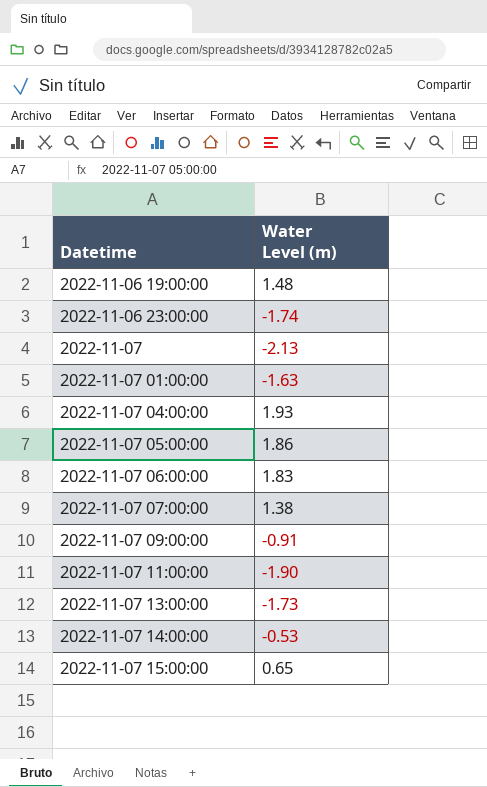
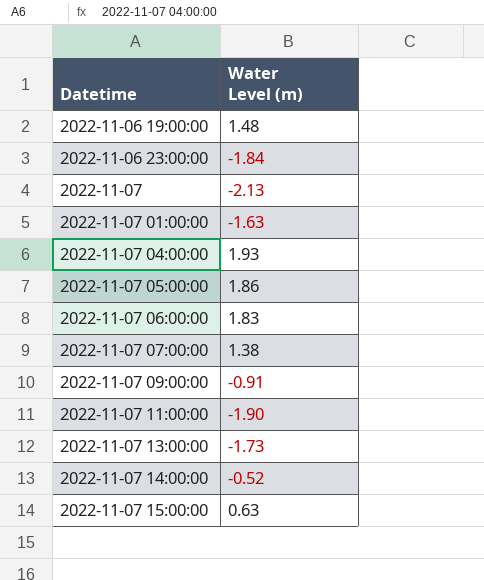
2022-11-06 23:00:00 | Water Level (m): -1.74 -> -1.84
2022-11-07 14:00:00 | Water Level (m): -0.53 -> -0.52
2022-11-07 15:00:00 | Water Level (m): 0.65 -> 0.63

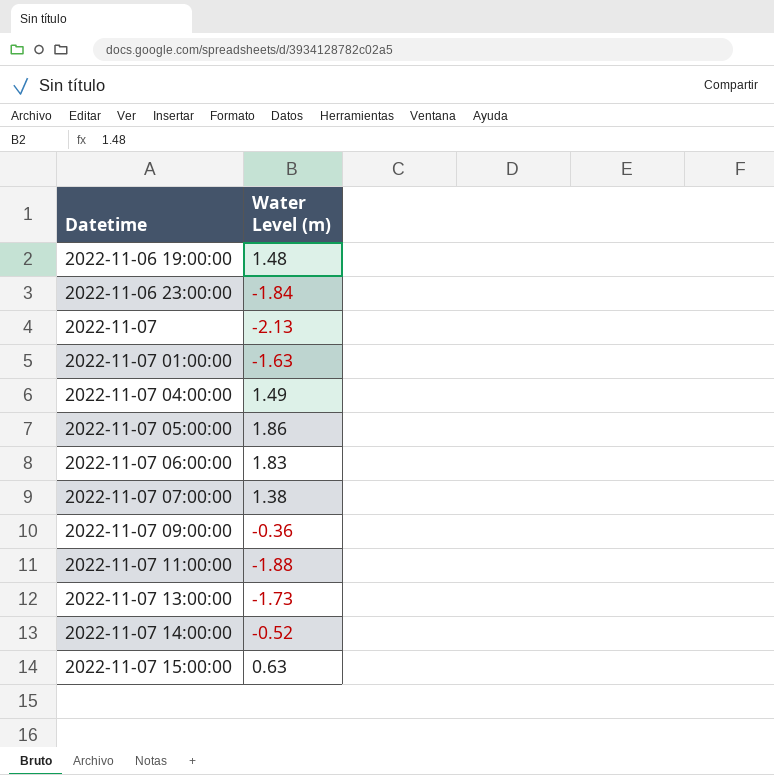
2022-11-07 04:00:00 | Water Level (m): 1.93 -> 1.49
2022-11-07 09:00:00 | Water Level (m): -0.91 -> -0.36
2022-11-07 11:00:00 | Water Level (m): -1.90 -> -1.88

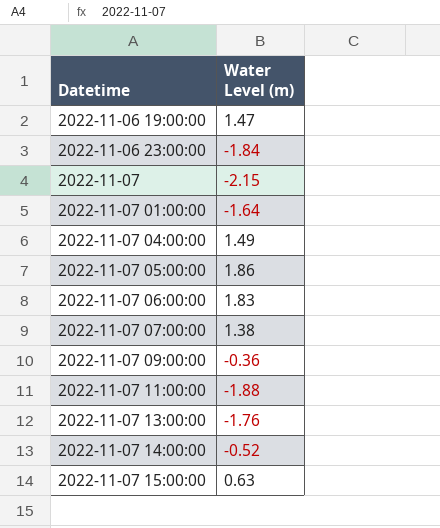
2022-11-06 19:00:00 | Water Level (m): 1.48 -> 1.47
2022-11-07 | Water Level (m): -2.13 -> -2.15
2022-11-07 01:00:00 | Water Level (m): -1.63 -> -1.64
2022-11-07 13:00:00 | Water Level (m): -1.73 -> -1.76

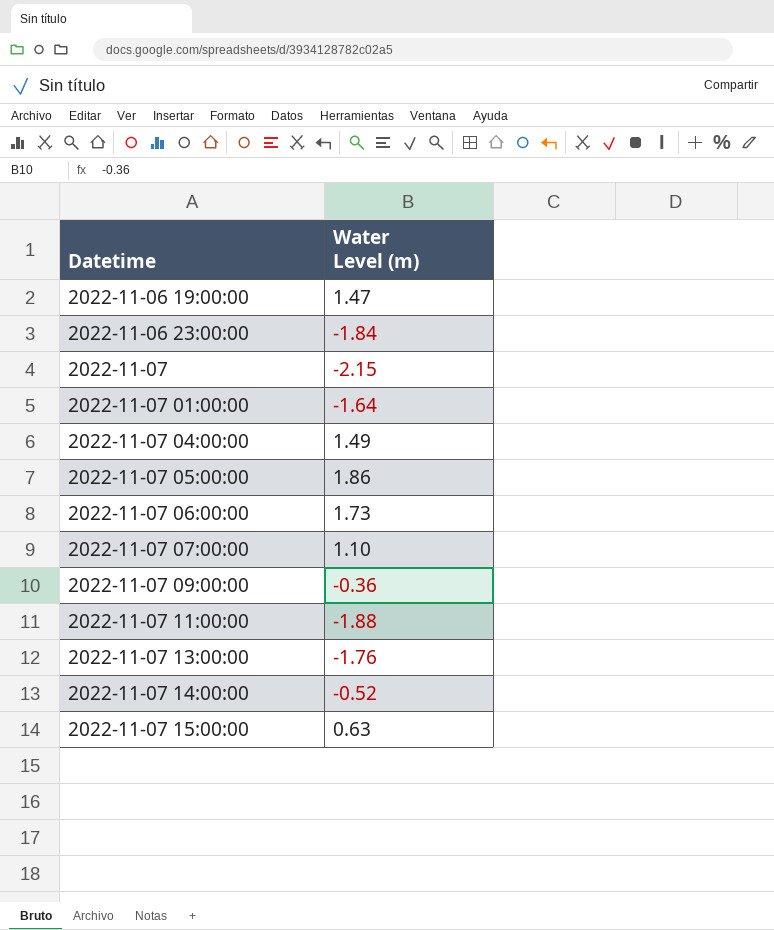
2022-11-07 06:00:00 | Water Level (m): 1.83 -> 1.73
2022-11-07 07:00:00 | Water Level (m): 1.38 -> 1.10

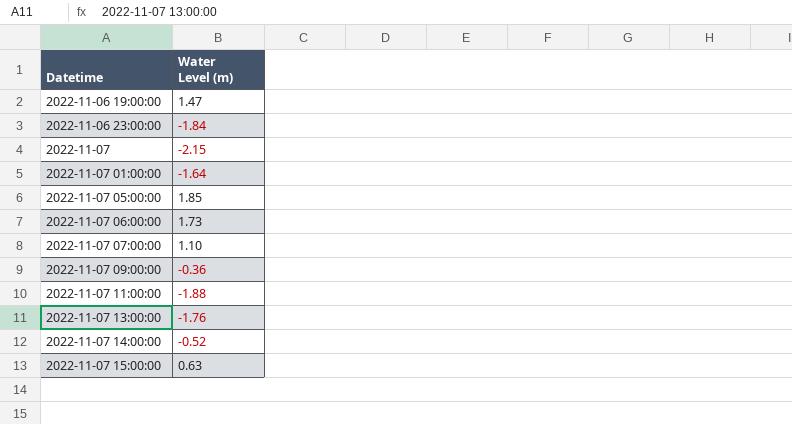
row 2022-11-07 04:00:00: 1.49 -> none
2022-11-07 05:00:00 | Water Level (m): 1.86 -> 1.85

